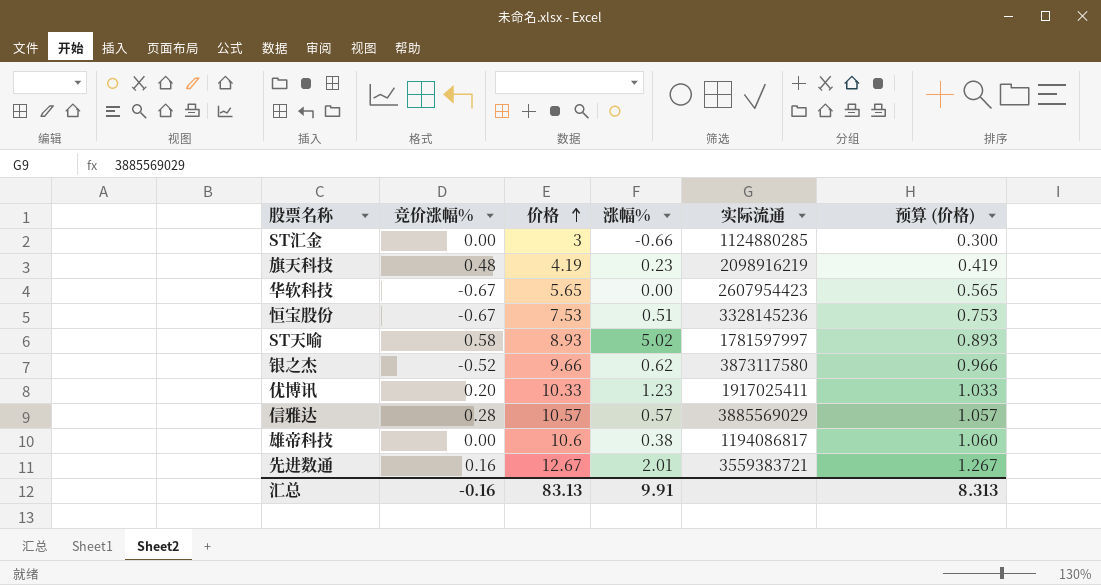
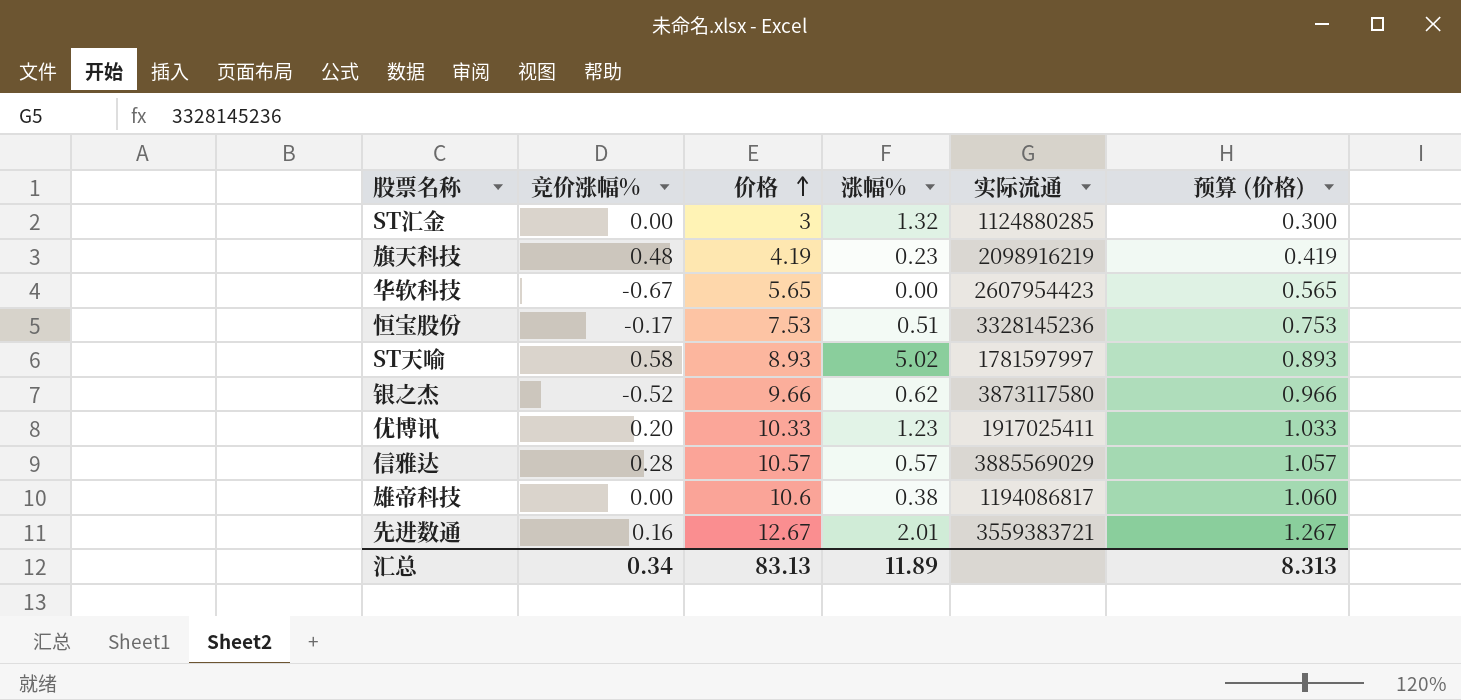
ST汇金 | 涨幅%: -0.66 -> 1.32
恒宝股份 | 竞价涨幅%: -0.67 -> -0.17
汇总 | 竞价涨幅%: -0.16 -> 0.34
汇总 | 涨幅%: 9.91 -> 11.89

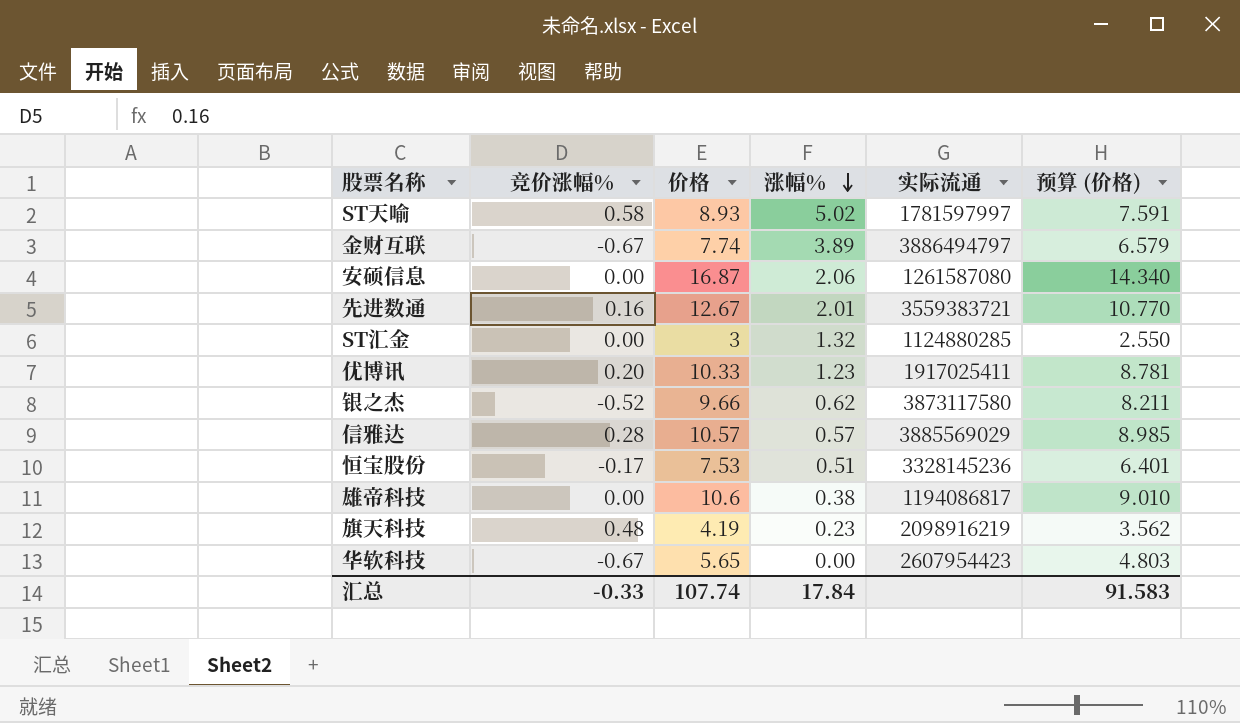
row order: 价格 ascending -> 涨幅% descending
column 预算 (价格) | formula: [价格] * 0.1 -> [价格] * 0.85
row 金财互联: none -> -0.67 | 7.74 | 3.89 | 3886494797 | 6.579
row 安硕信息: none -> 0.00 | 16.87 | 2.06 | 1261587080 | 14.340
汇总 | 竞价涨幅%: 0.34 -> -0.33
汇总 | 价格: 83.13 -> 107.74
汇总 | 涨幅%: 11.89 -> 17.84
汇总 | 预算 (价格): 8.313 -> 91.583

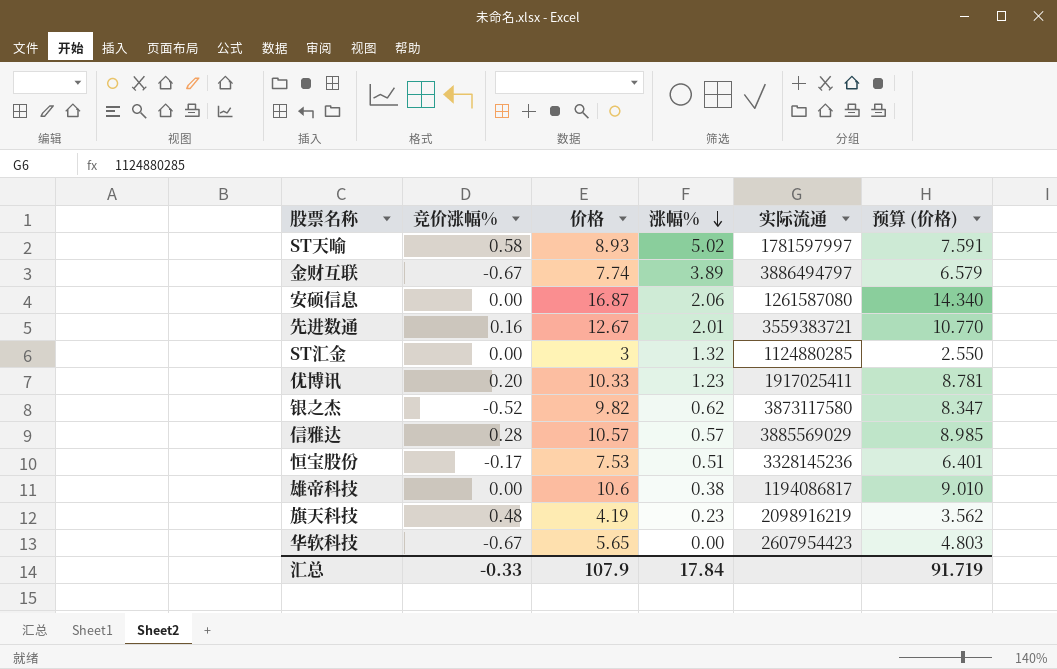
银之杰 | 价格: 9.66 -> 9.82
银之杰 | 预算 (价格): 8.211 -> 8.347
汇总 | 价格: 107.74 -> 107.9
汇总 | 预算 (价格): 91.583 -> 91.719

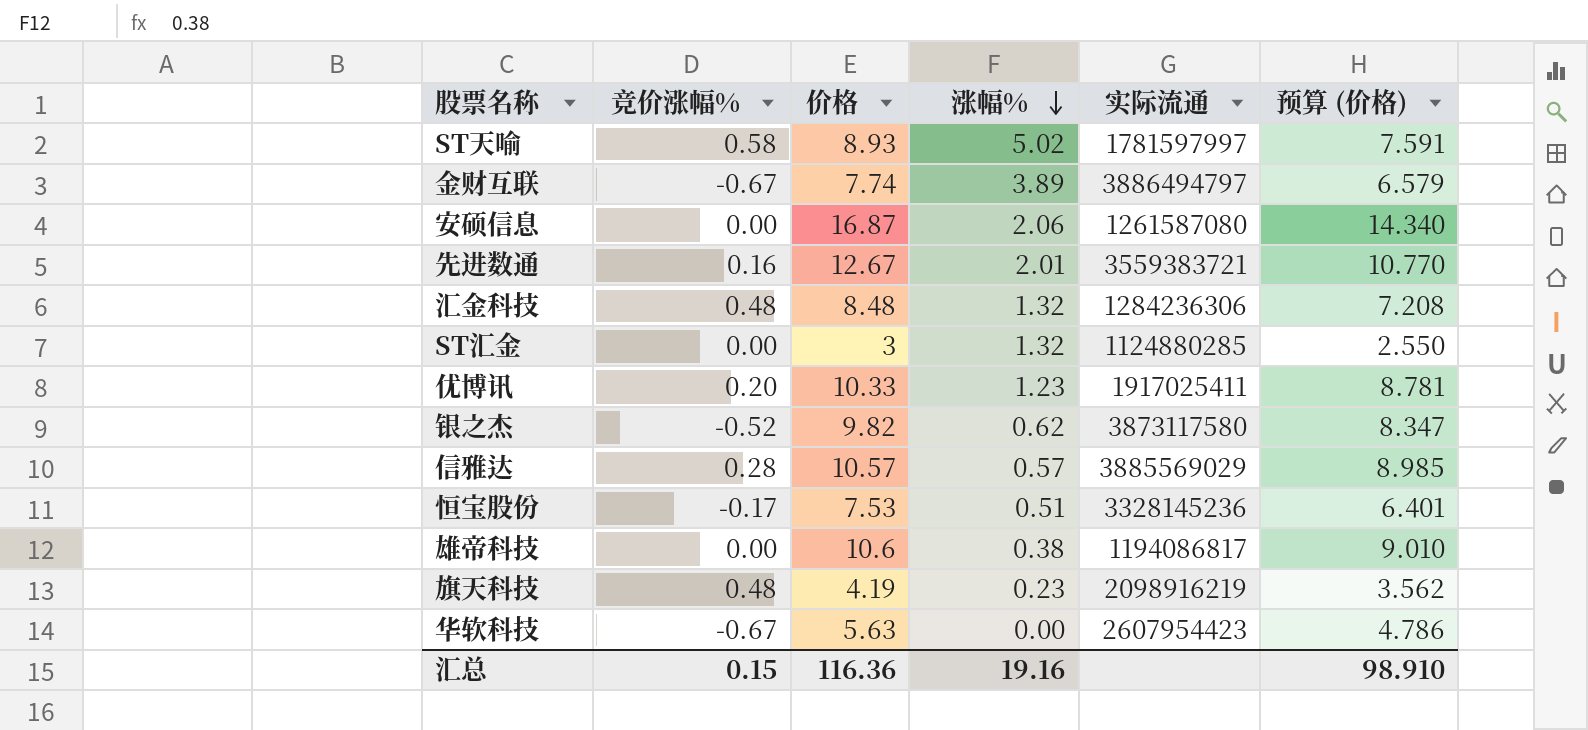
row 汇金科技: none -> 0.48 | 8.48 | 1.32 | 1284236306 | 7.208
华软科技 | 价格: 5.65 -> 5.63
华软科技 | 预算 (价格): 4.803 -> 4.786
汇总 | 竞价涨幅%: -0.33 -> 0.15
汇总 | 价格: 107.9 -> 116.36
汇总 | 涨幅%: 17.84 -> 19.16
汇总 | 预算 (价格): 91.719 -> 98.910

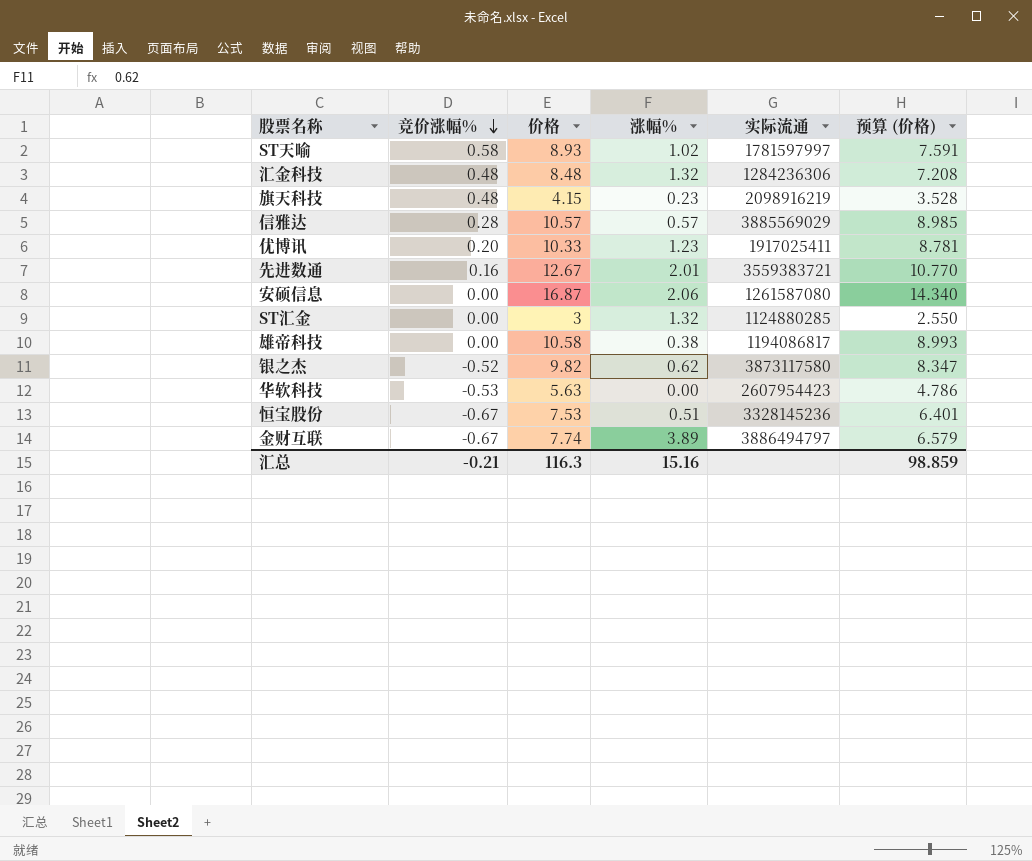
row order: 涨幅% descending -> 竞价涨幅% descending
ST天喻 | 涨幅%: 5.02 -> 1.02
旗天科技 | 价格: 4.19 -> 4.15
旗天科技 | 预算 (价格): 3.562 -> 3.528
雄帝科技 | 价格: 10.6 -> 10.58
雄帝科技 | 预算 (价格): 9.010 -> 8.993
华软科技 | 竞价涨幅%: -0.67 -> -0.53
恒宝股份 | 竞价涨幅%: -0.17 -> -0.67
汇总 | 竞价涨幅%: 0.15 -> -0.21
汇总 | 价格: 116.36 -> 116.3
汇总 | 涨幅%: 19.16 -> 15.16
汇总 | 预算 (价格): 98.910 -> 98.859

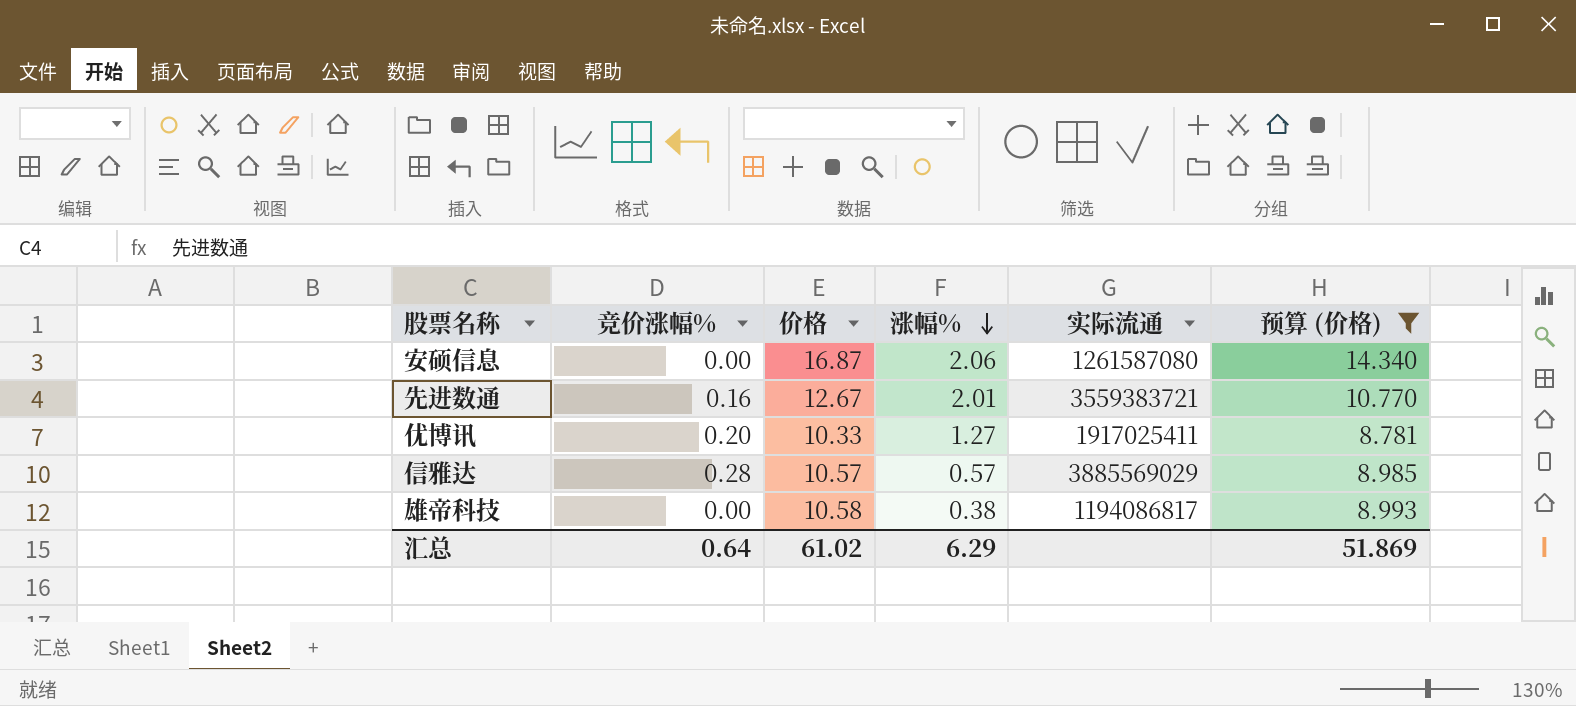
filter: none -> 预算 (价格) >= 8.781
row order: 竞价涨幅% descending -> 涨幅% descending
优博讯 | 涨幅%: 1.23 -> 1.27
汇总 | 竞价涨幅%: -0.21 -> 0.64
汇总 | 价格: 116.3 -> 61.02
汇总 | 涨幅%: 15.16 -> 6.29
汇总 | 预算 (价格): 98.859 -> 51.869

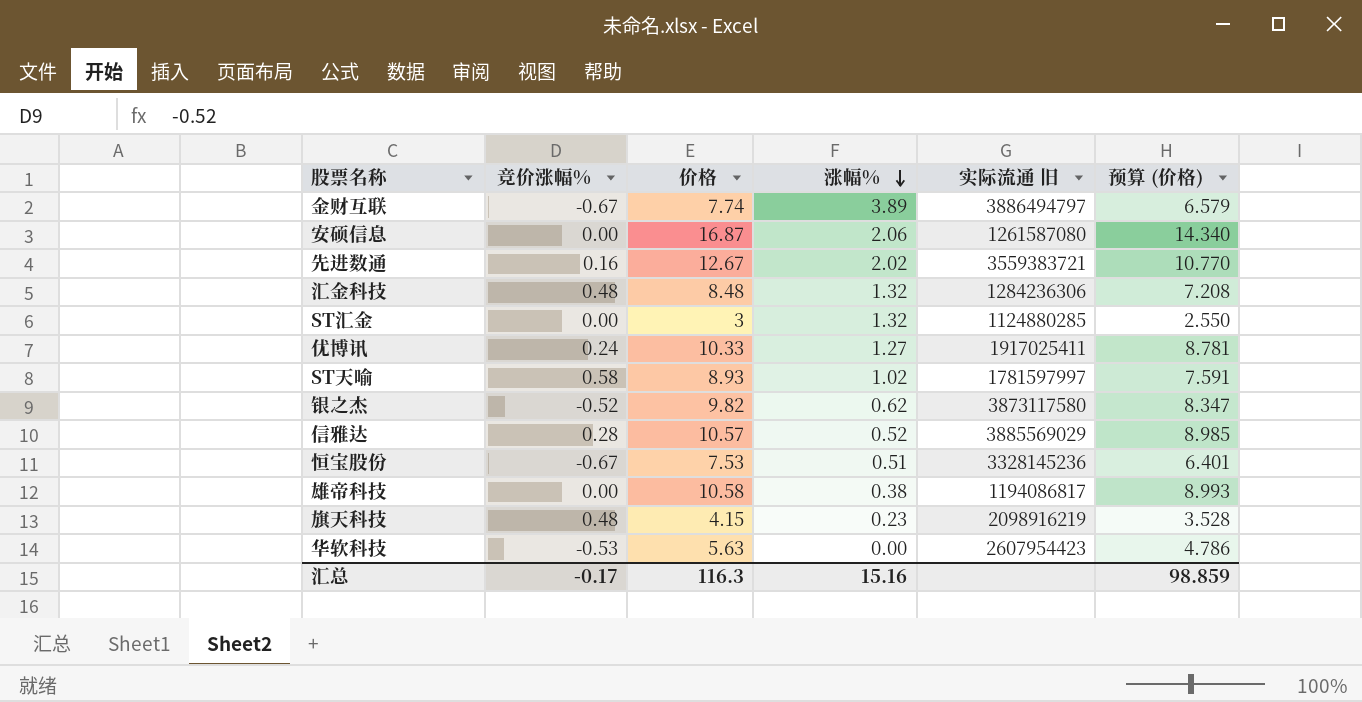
filter: 预算 (价格) >= 8.781 -> none
column name: 实际流通 -> 实际流通 旧
先进数通 | 涨幅%: 2.01 -> 2.02
优博讯 | 竞价涨幅%: 0.20 -> 0.24
信雅达 | 涨幅%: 0.57 -> 0.52
汇总 | 竞价涨幅%: 0.64 -> -0.17
汇总 | 价格: 61.02 -> 116.3
汇总 | 涨幅%: 6.29 -> 15.16
汇总 | 预算 (价格): 51.869 -> 98.859

